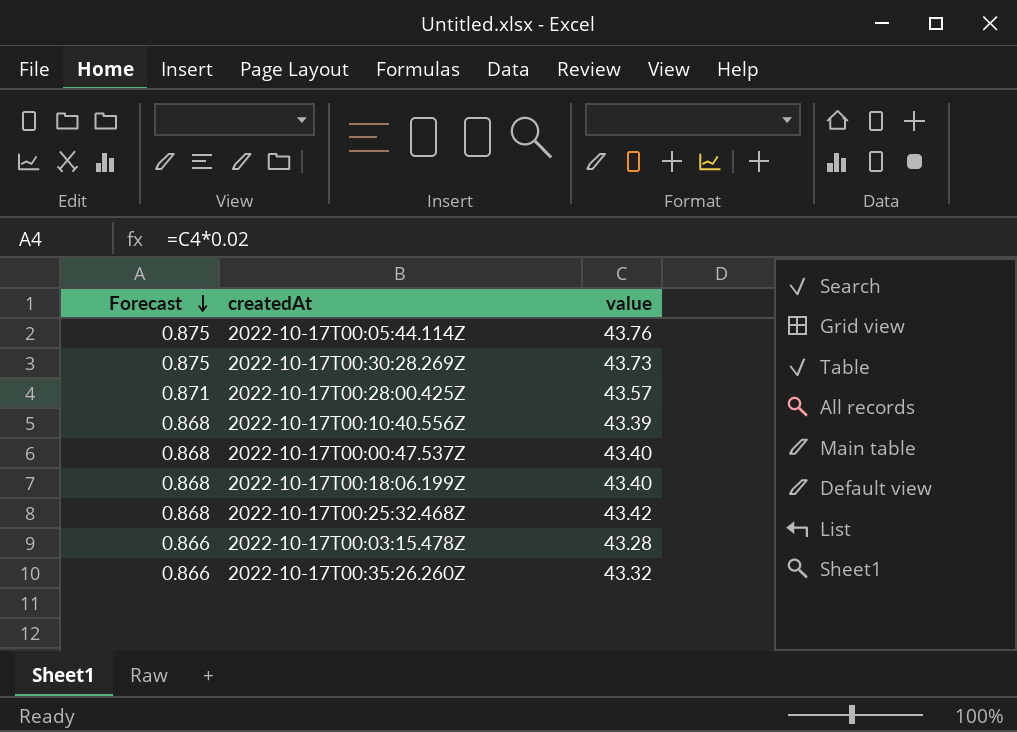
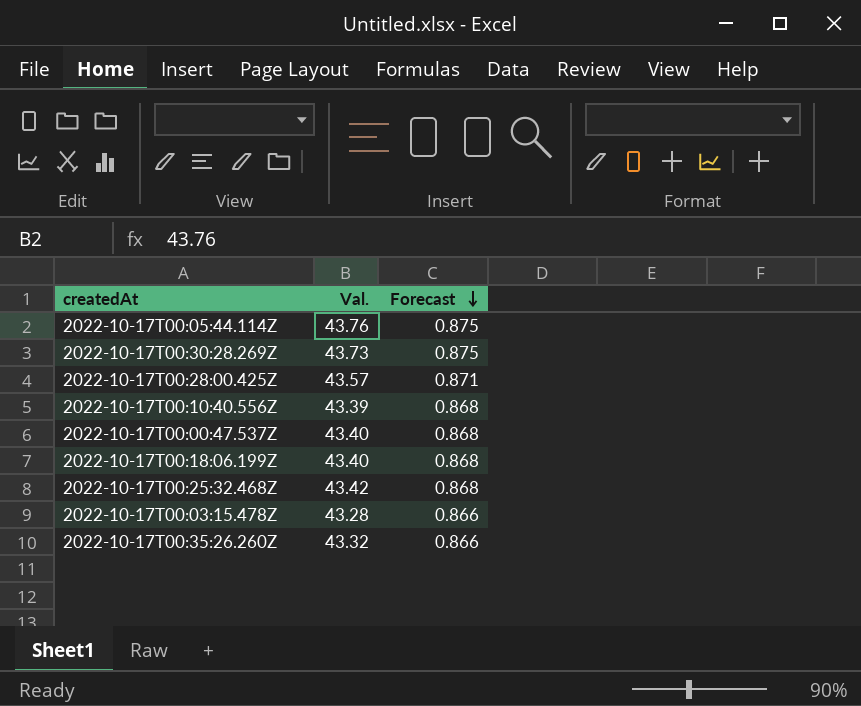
column name: value -> Val.
column Forecast | position: 1 -> 3

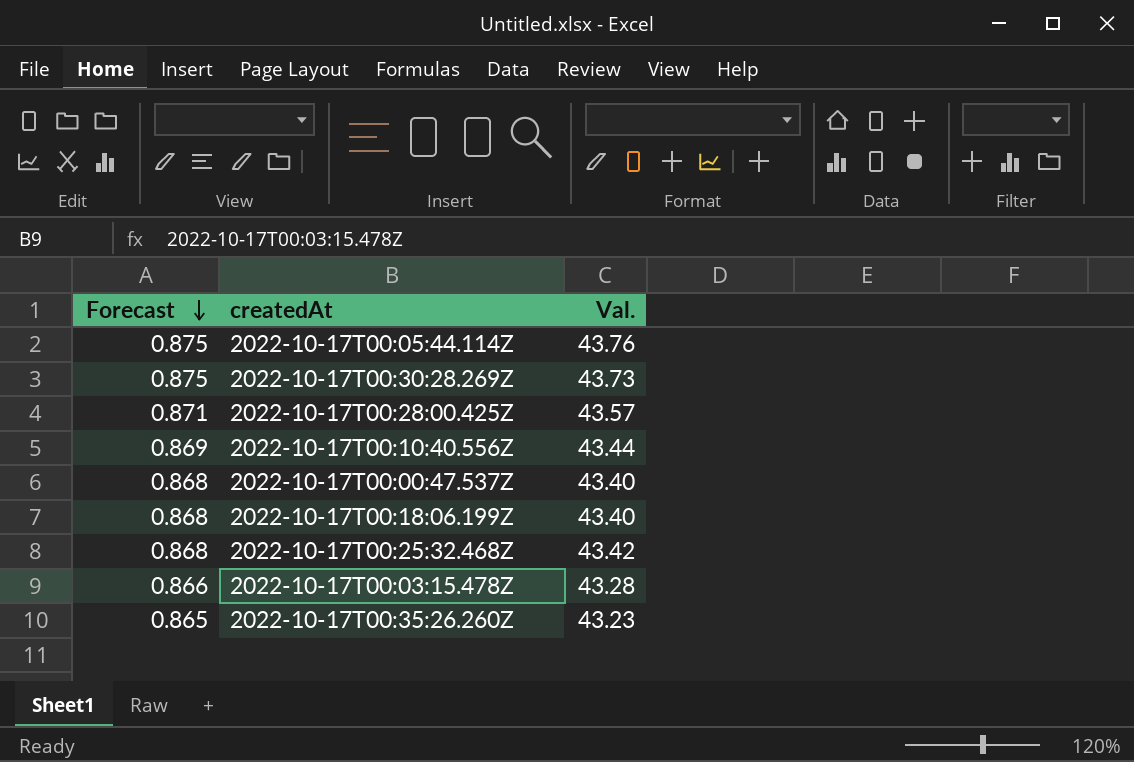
column Forecast | position: 3 -> 1
2022-10-17T00:10:40.556Z | Forecast: 0.868 -> 0.869
2022-10-17T00:10:40.556Z | Val.: 43.39 -> 43.44
2022-10-17T00:35:26.260Z | Forecast: 0.866 -> 0.865
2022-10-17T00:35:26.260Z | Val.: 43.32 -> 43.23

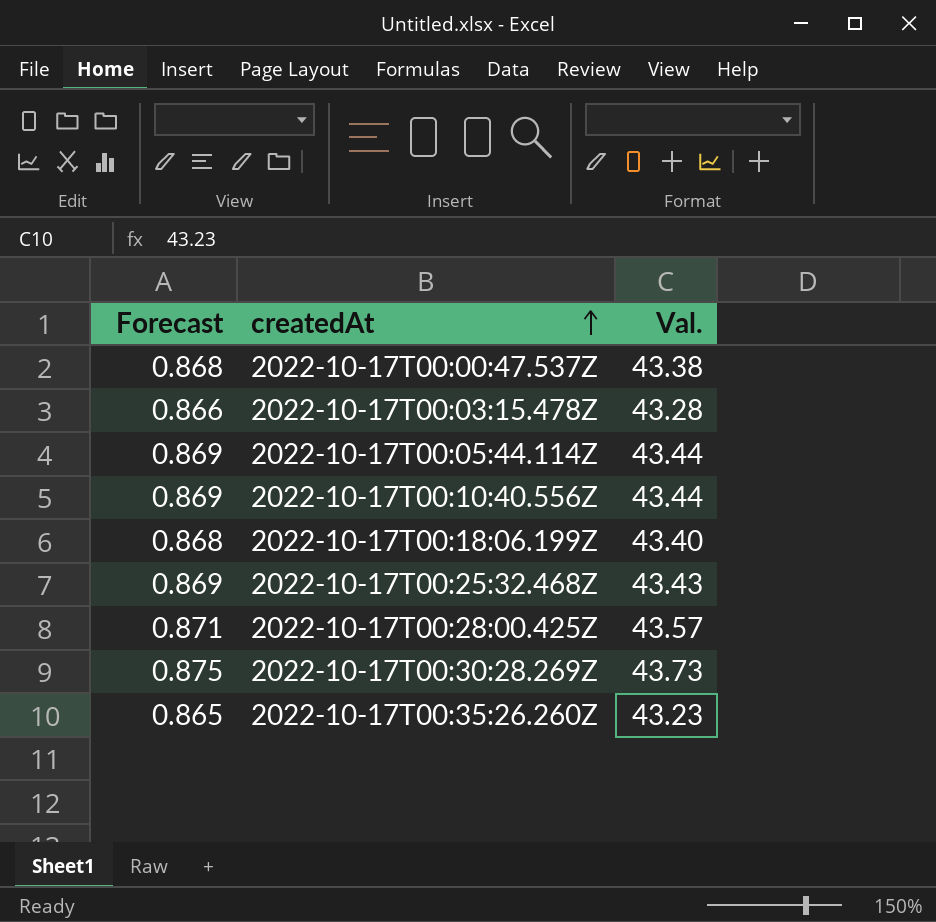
row order: Forecast descending -> createdAt ascending
2022-10-17T00:00:47.537Z | Val.: 43.40 -> 43.38
2022-10-17T00:05:44.114Z | Forecast: 0.875 -> 0.869
2022-10-17T00:05:44.114Z | Val.: 43.76 -> 43.44
2022-10-17T00:25:32.468Z | Forecast: 0.868 -> 0.869
2022-10-17T00:25:32.468Z | Val.: 43.42 -> 43.43

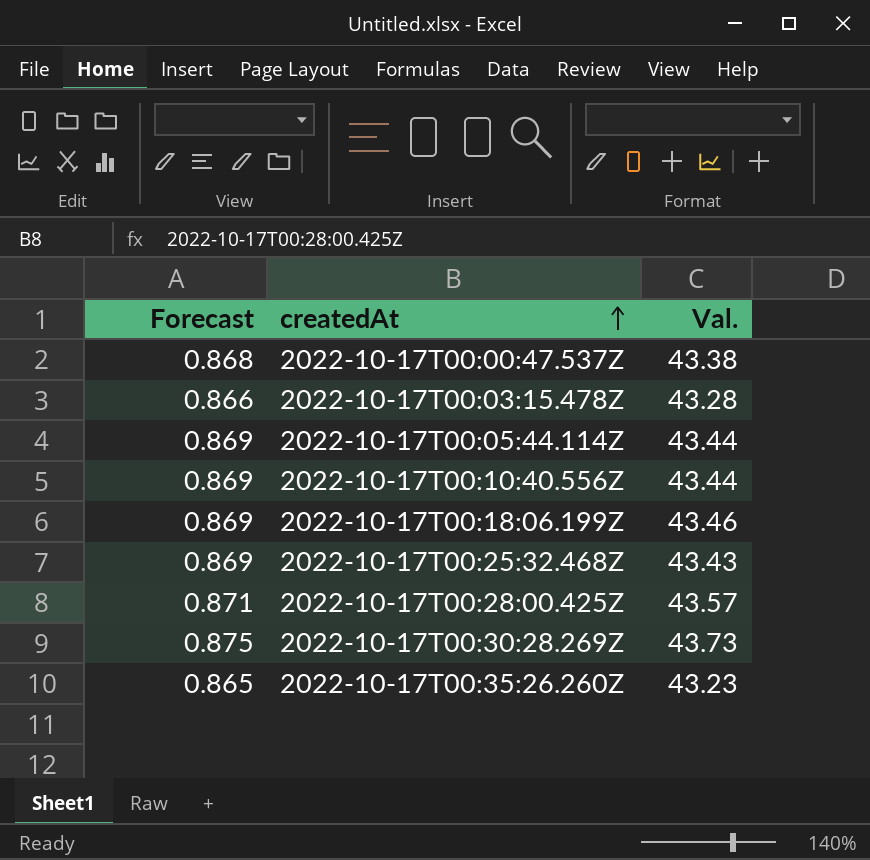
2022-10-17T00:18:06.199Z | Forecast: 0.868 -> 0.869
2022-10-17T00:18:06.199Z | Val.: 43.40 -> 43.46

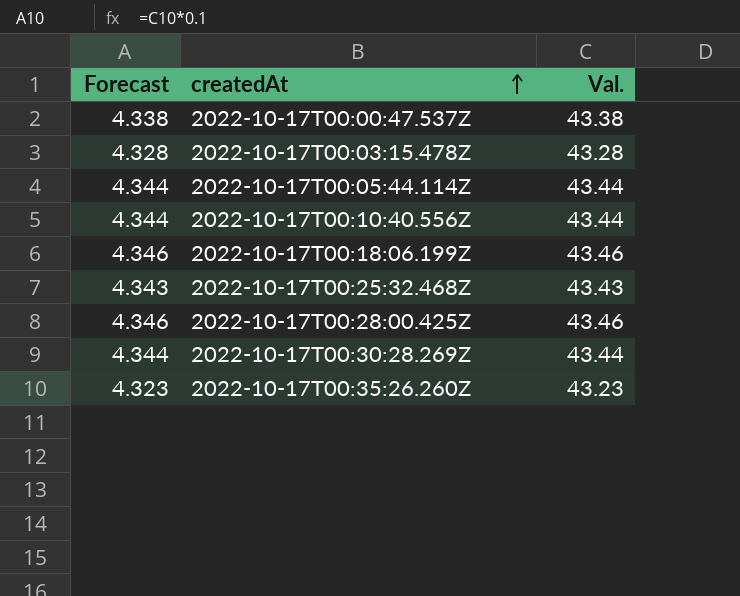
column Forecast | formula: [Val.] * 0.02 -> [Val.] * 0.1
2022-10-17T00:28:00.425Z | Val.: 43.57 -> 43.46
2022-10-17T00:30:28.269Z | Val.: 43.73 -> 43.44

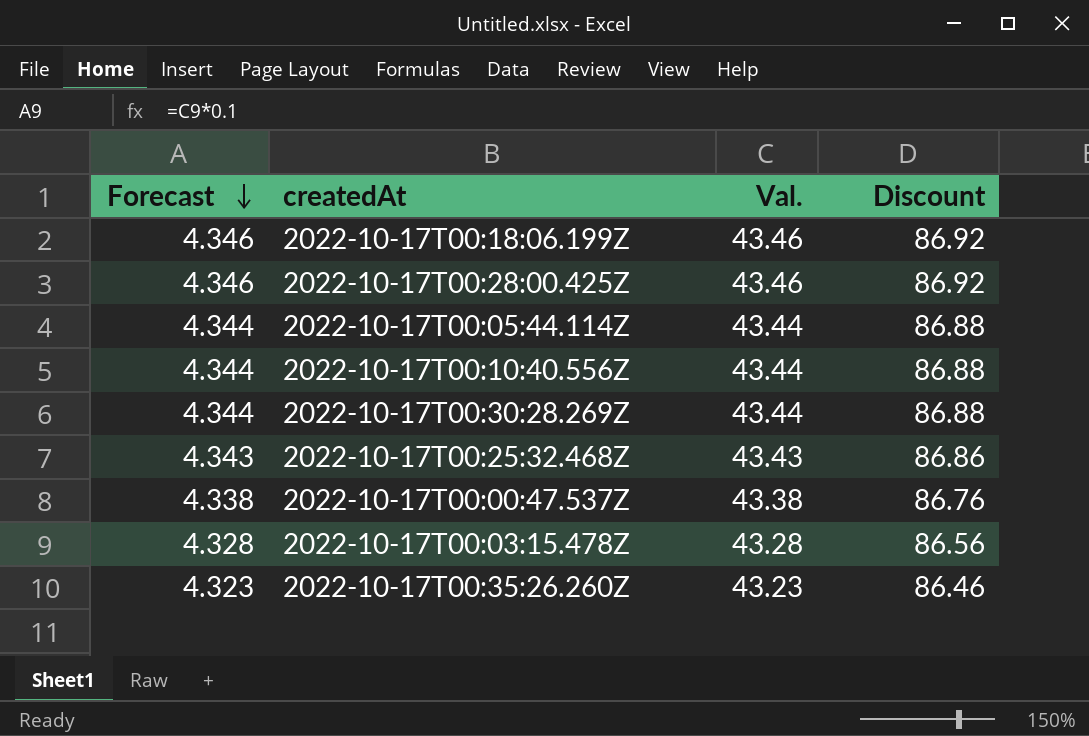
row order: createdAt ascending -> Forecast descending
column Discount | formula: none -> [Val.] * 2

